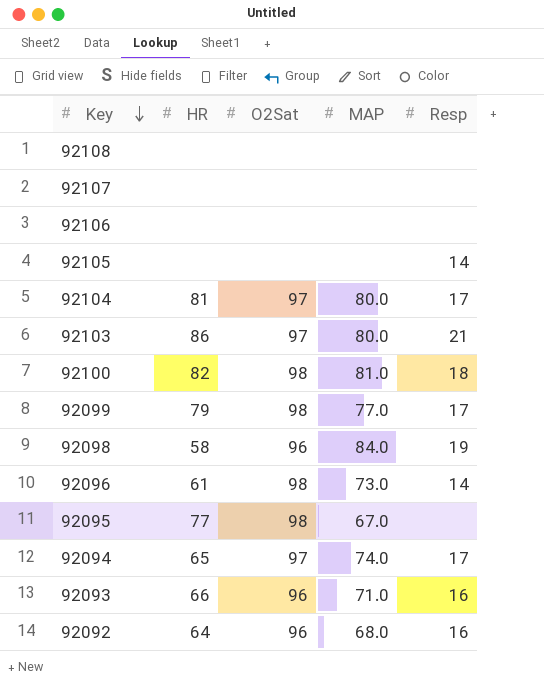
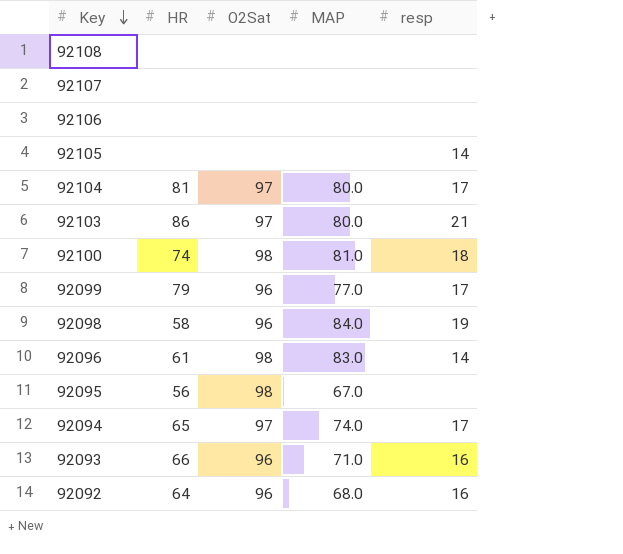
column name: Resp -> resp
92100 | HR: 82 -> 74
92099 | O2Sat: 98 -> 96
92096 | MAP: 73.0 -> 83.0
92095 | HR: 77 -> 56

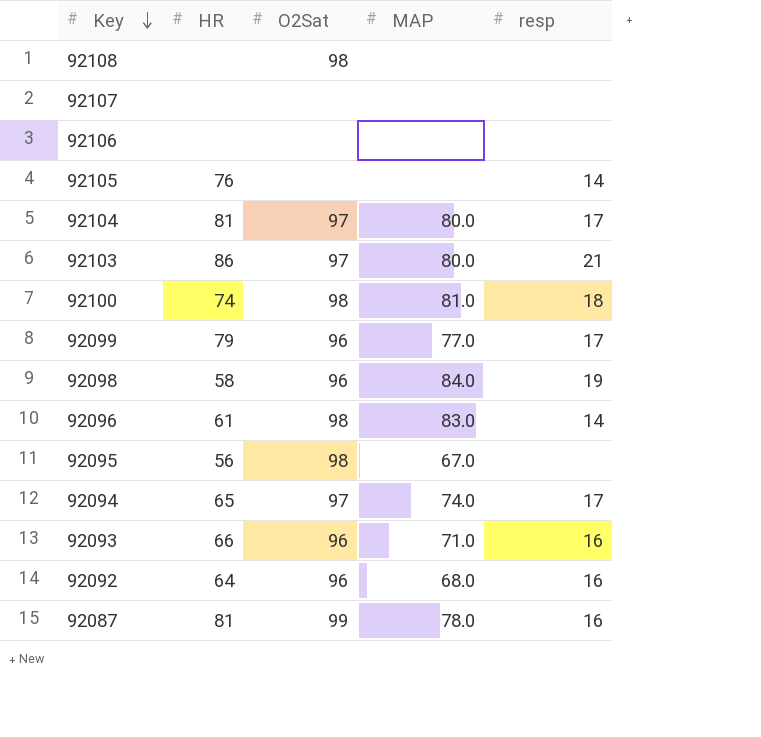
92108 | O2Sat: none -> 98
92105 | HR: none -> 76
row 92087: none -> 81 | 99 | 78.0 | 16

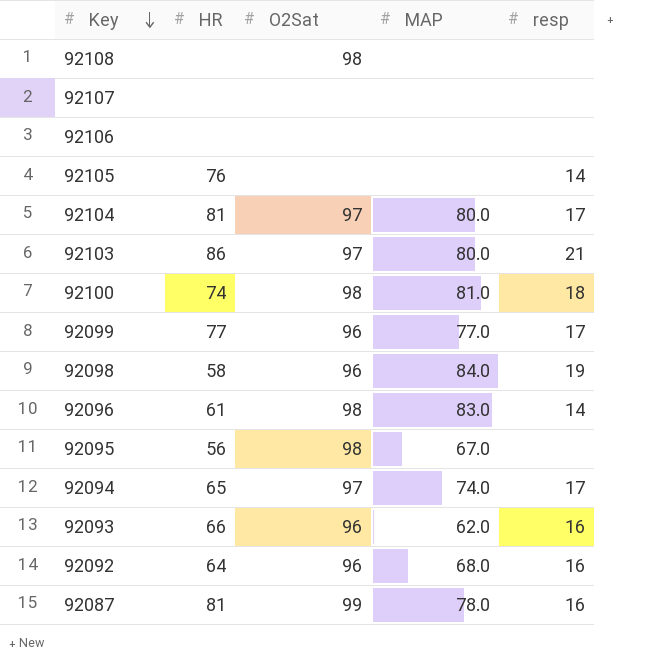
92099 | HR: 79 -> 77
92093 | MAP: 71.0 -> 62.0

